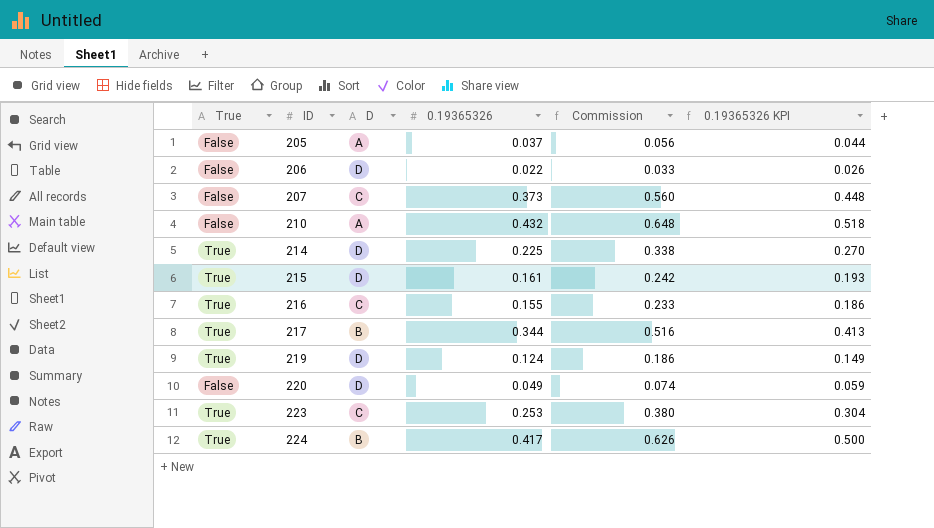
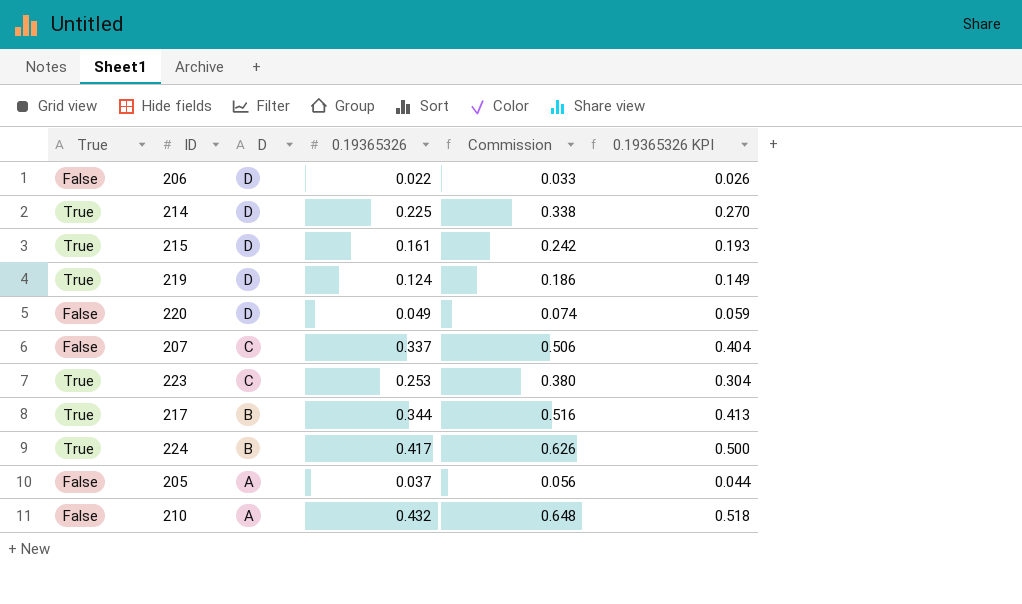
row order: ID ascending -> D descending
row 216: True | C | 0.155 | 0.233 | 0.186 -> none
207 | 0.19365326: 0.373 -> 0.337
207 | Commission: 0.560 -> 0.506
207 | 0.19365326 KPI: 0.448 -> 0.404

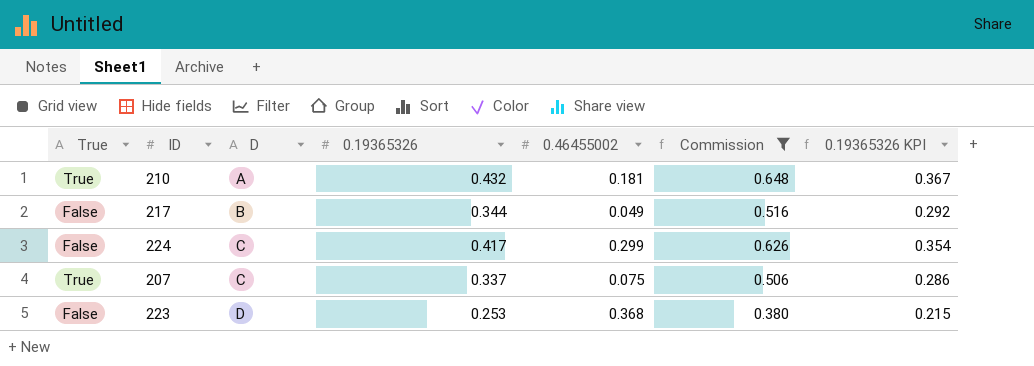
filter: none -> Commission >= 0.380
row order: D descending -> D ascending
column 0.46455002 | position: none -> 5
column 0.19365326 KPI | formula: [0.19365326] * 1.2 -> [0.19365326] * 0.85
210 | True: False -> True
217 | True: True -> False
224 | True: True -> False
224 | D: B -> C
207 | True: False -> True
223 | True: True -> False
223 | D: C -> D

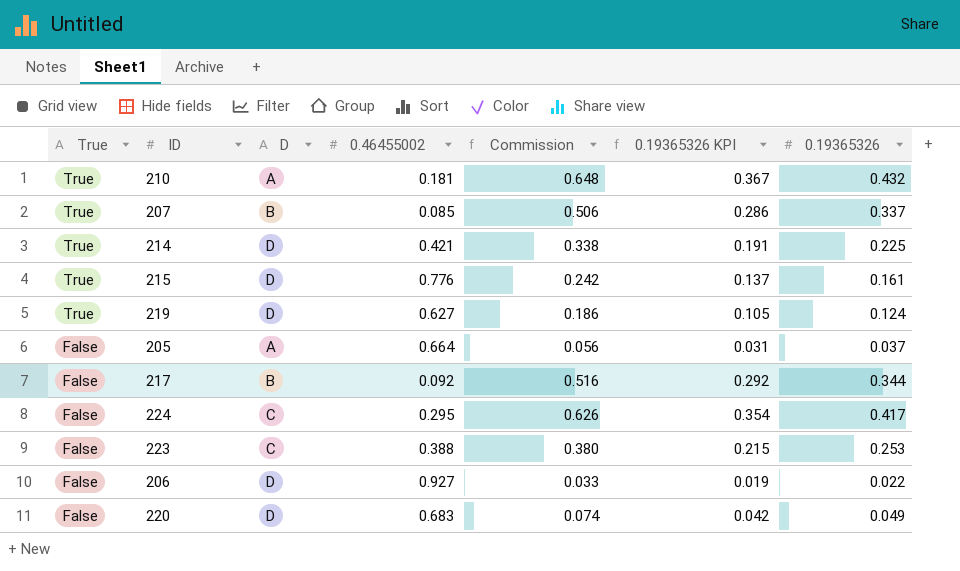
filter: Commission >= 0.380 -> none
row order: D ascending -> True descending
column 0.19365326 | position: 4 -> 7
207 | D: C -> B
207 | 0.46455002: 0.075 -> 0.085
217 | 0.46455002: 0.049 -> 0.092
224 | 0.46455002: 0.299 -> 0.295
223 | D: D -> C
223 | 0.46455002: 0.368 -> 0.388

